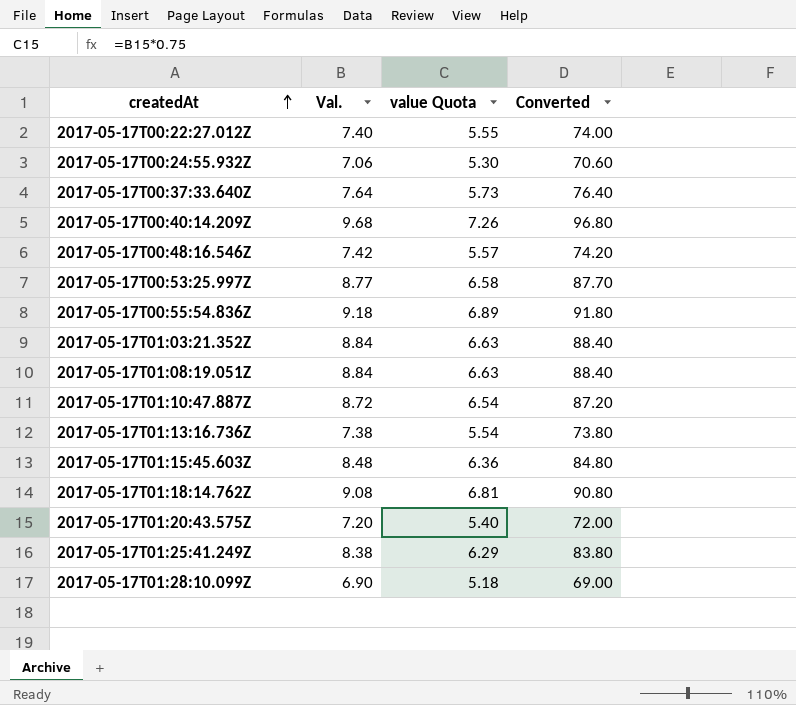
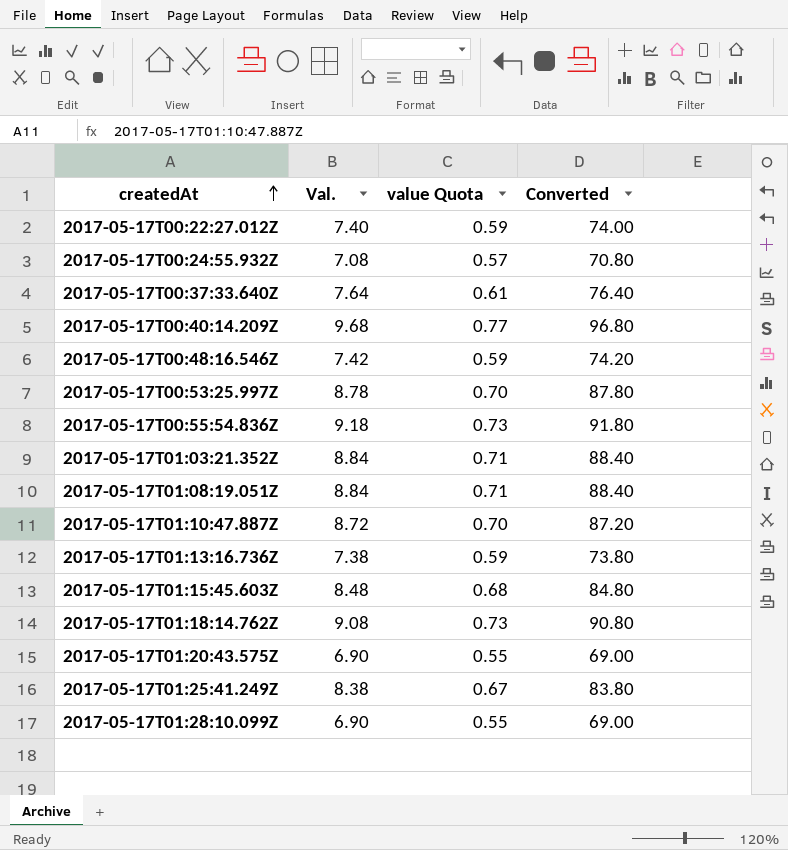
column value Quota | formula: [Val.] * 0.75 -> [Val.] * 0.08
2017-05-17T00:24:55.932Z | Val.: 7.06 -> 7.08
2017-05-17T00:24:55.932Z | Converted: 70.60 -> 70.80
2017-05-17T00:53:25.997Z | Val.: 8.77 -> 8.78
2017-05-17T00:53:25.997Z | Converted: 87.70 -> 87.80
2017-05-17T01:20:43.575Z | Val.: 7.20 -> 6.90
2017-05-17T01:20:43.575Z | Converted: 72.00 -> 69.00

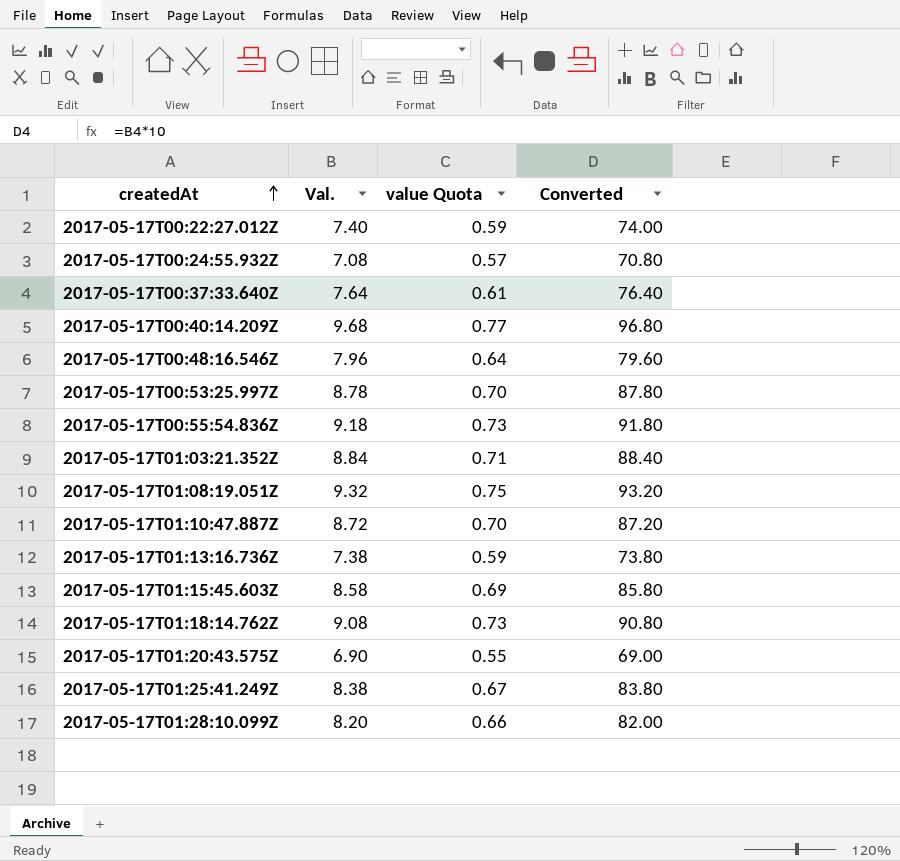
2017-05-17T00:48:16.546Z | Val.: 7.42 -> 7.96
2017-05-17T00:48:16.546Z | value Quota: 0.59 -> 0.64
2017-05-17T00:48:16.546Z | Converted: 74.20 -> 79.60
2017-05-17T01:08:19.051Z | Val.: 8.84 -> 9.32
2017-05-17T01:08:19.051Z | value Quota: 0.71 -> 0.75
2017-05-17T01:08:19.051Z | Converted: 88.40 -> 93.20
2017-05-17T01:15:45.603Z | Val.: 8.48 -> 8.58
2017-05-17T01:15:45.603Z | value Quota: 0.68 -> 0.69
2017-05-17T01:15:45.603Z | Converted: 84.80 -> 85.80
2017-05-17T01:28:10.099Z | Val.: 6.90 -> 8.20
2017-05-17T01:28:10.099Z | value Quota: 0.55 -> 0.66
2017-05-17T01:28:10.099Z | Converted: 69.00 -> 82.00

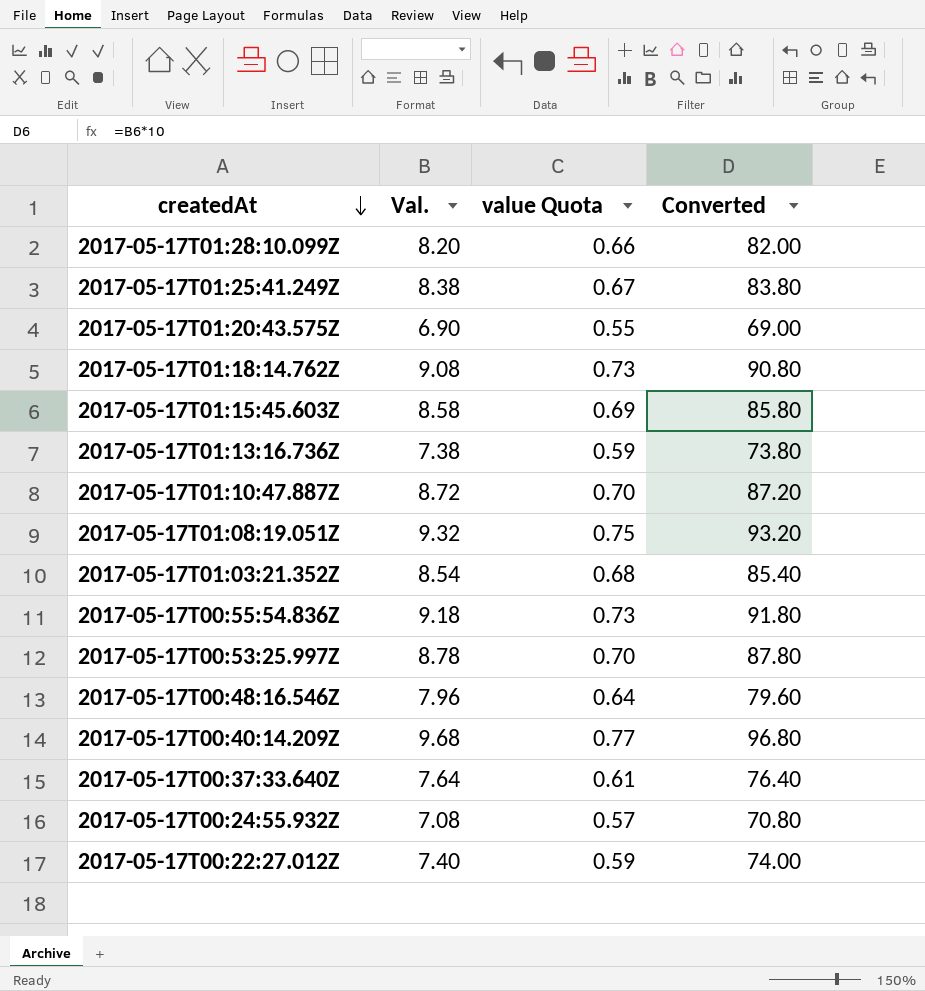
row order: createdAt ascending -> createdAt descending
2017-05-17T01:03:21.352Z | Val.: 8.84 -> 8.54
2017-05-17T01:03:21.352Z | value Quota: 0.71 -> 0.68
2017-05-17T01:03:21.352Z | Converted: 88.40 -> 85.40

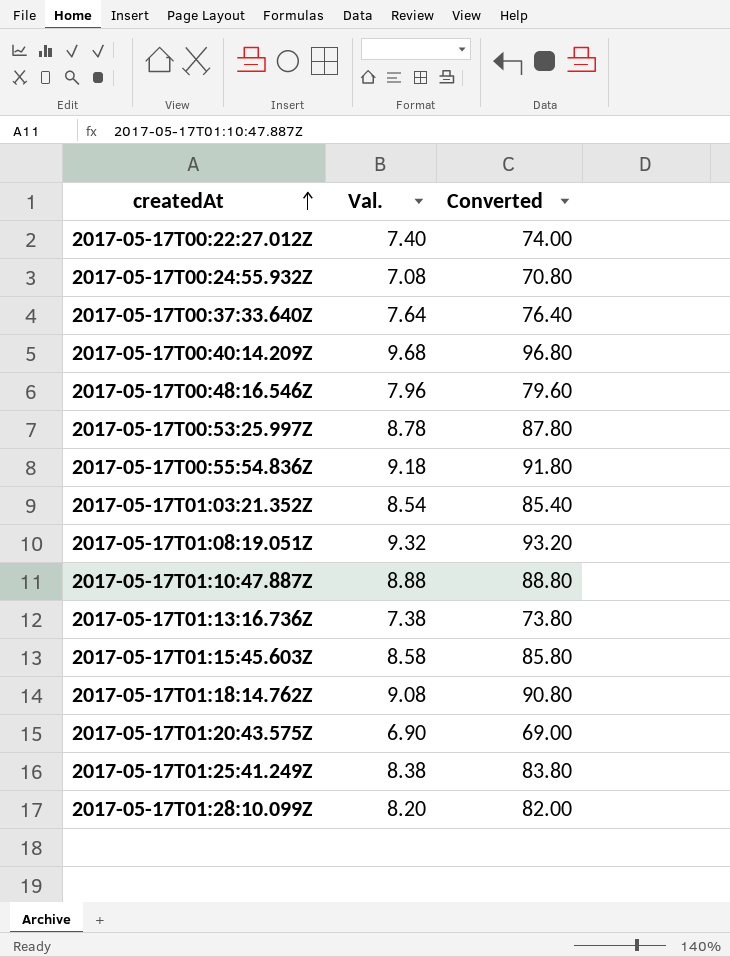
row order: createdAt descending -> createdAt ascending
column value Quota | formula: [Val.] * 0.08 -> none
2017-05-17T01:10:47.887Z | Val.: 8.72 -> 8.88
2017-05-17T01:10:47.887Z | Converted: 87.20 -> 88.80

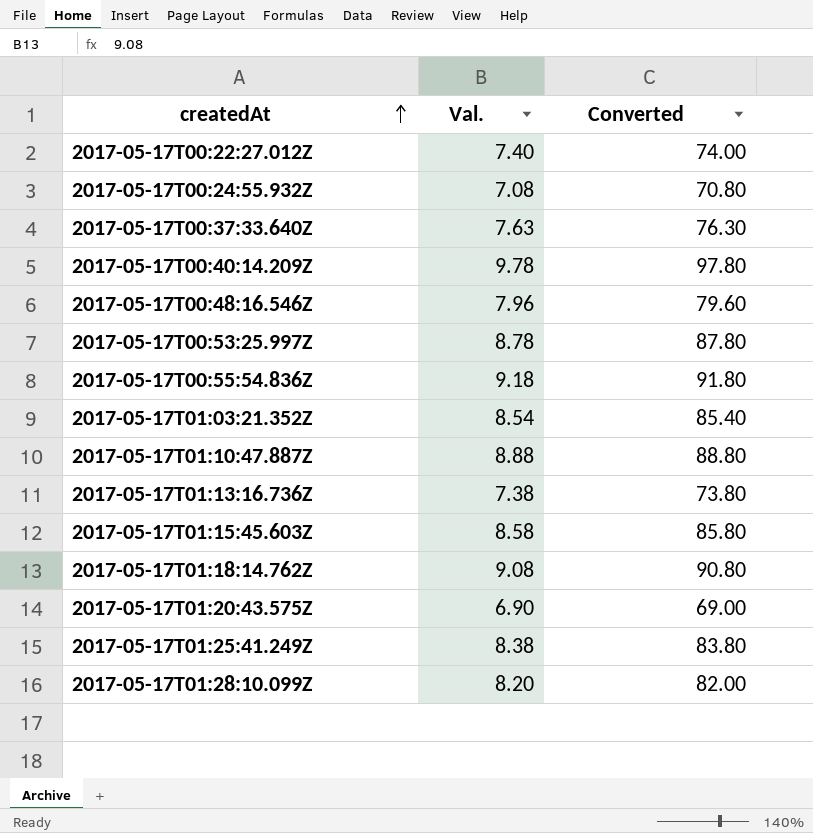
row 2017-05-17T01:08:19.051Z: 9.32 | 93.20 -> none
2017-05-17T00:37:33.640Z | Val.: 7.64 -> 7.63
2017-05-17T00:37:33.640Z | Converted: 76.40 -> 76.30
2017-05-17T00:40:14.209Z | Val.: 9.68 -> 9.78
2017-05-17T00:40:14.209Z | Converted: 96.80 -> 97.80

